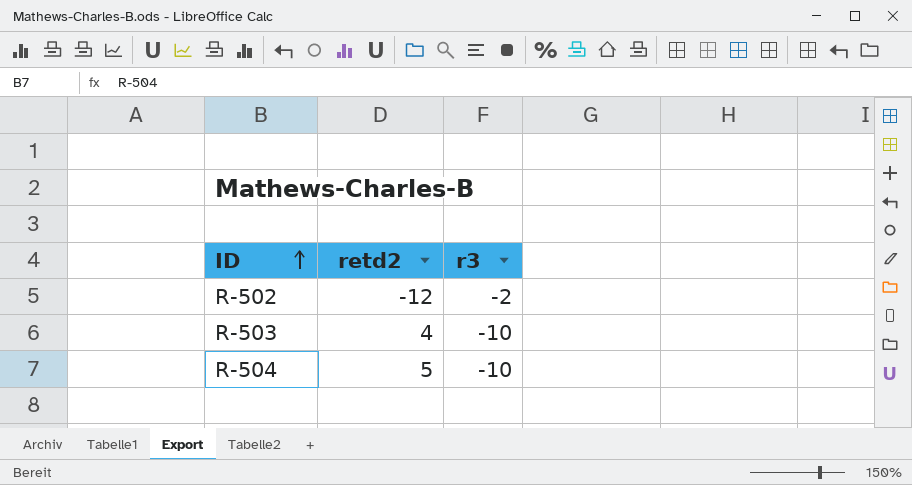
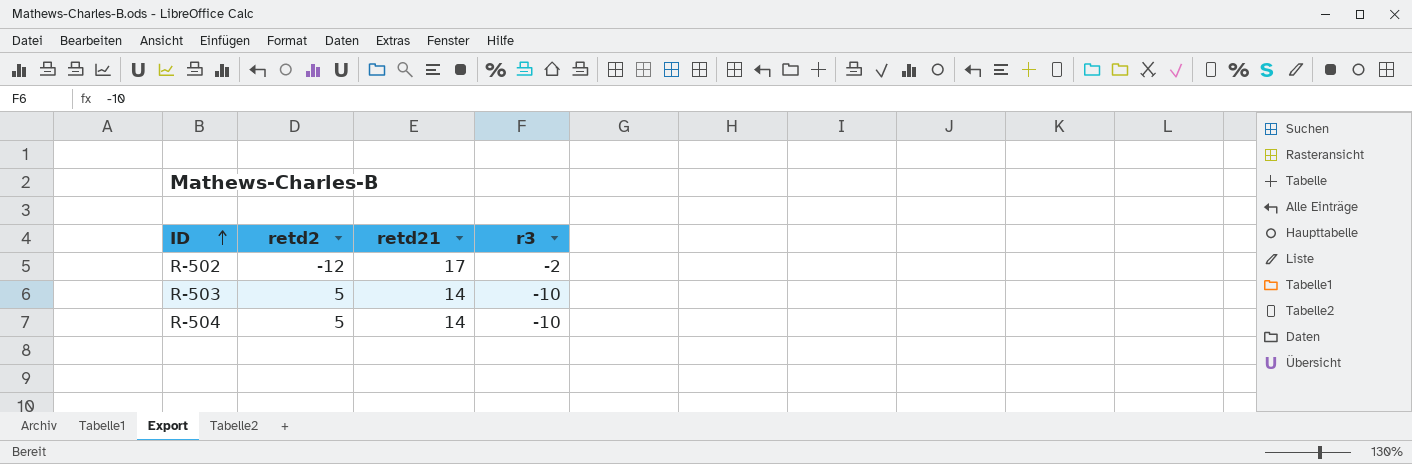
column retd21 | position: none -> 3
R-503 | retd2: 4 -> 5

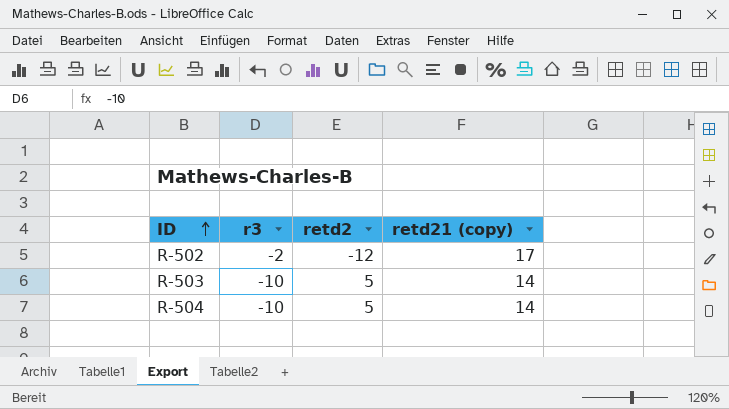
column r3 | position: 4 -> 2
column name: retd21 -> retd21 (copy)

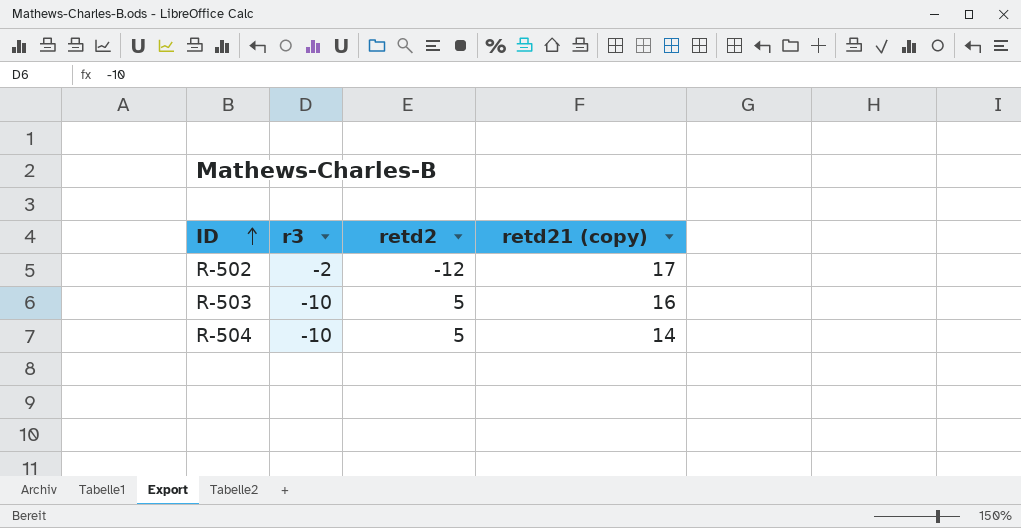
R-503 | retd21 (copy): 14 -> 16

